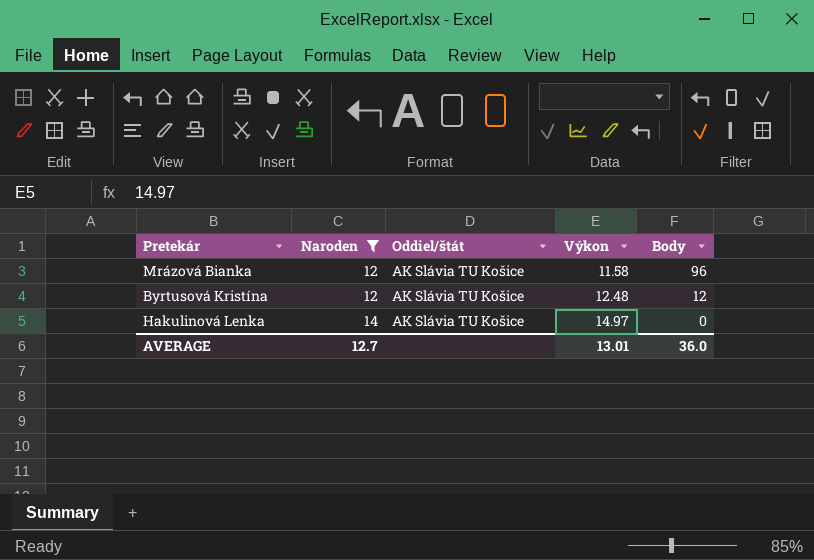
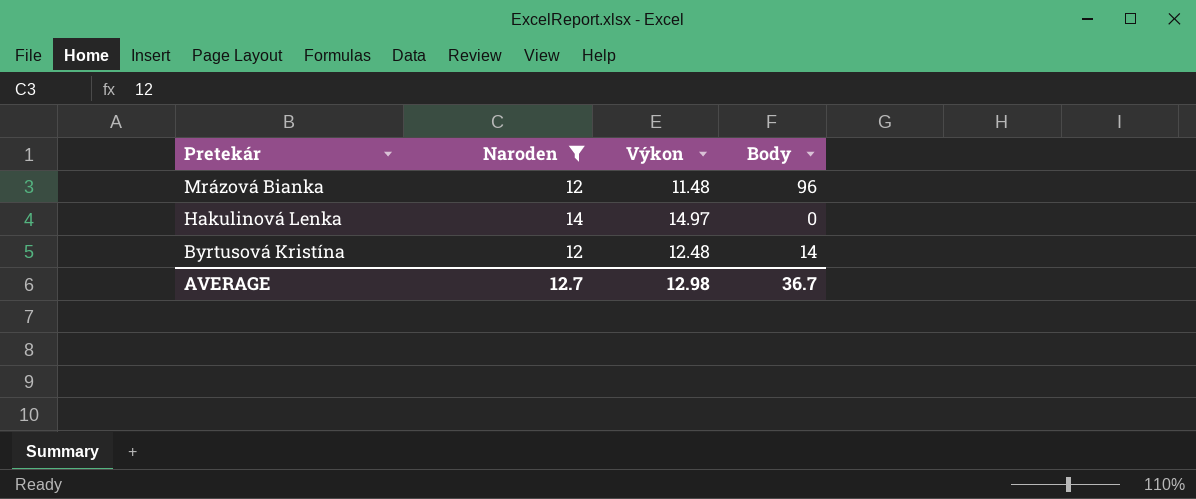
row order: Naroden ascending -> Pretekár descending
column Oddiel/štát | position: 3 -> none
Mrázová Bianka | Výkon: 11.58 -> 11.48
Byrtusová Kristína | Body: 12 -> 14
AVERAGE | Výkon: 13.01 -> 12.98
AVERAGE | Body: 36.0 -> 36.7

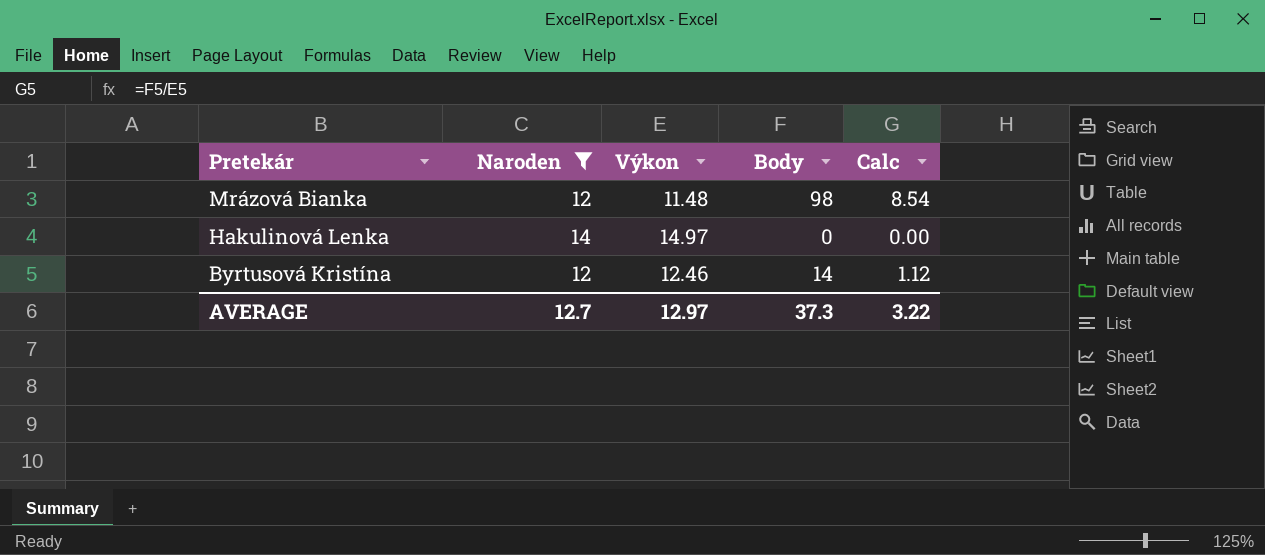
column Calc | formula: none -> [Body] / [Výkon]
Mrázová Bianka | Body: 96 -> 98
Byrtusová Kristína | Výkon: 12.48 -> 12.46
AVERAGE | Výkon: 12.98 -> 12.97
AVERAGE | Body: 36.7 -> 37.3

